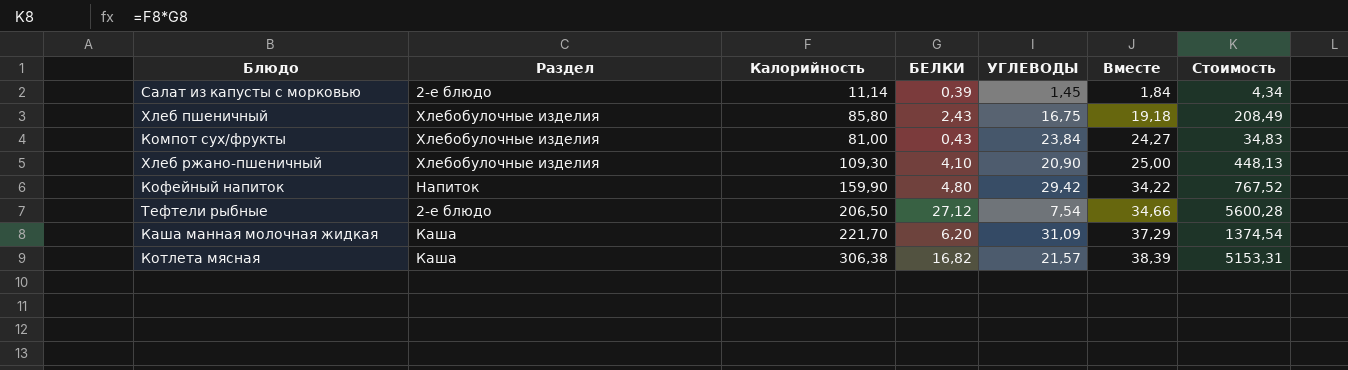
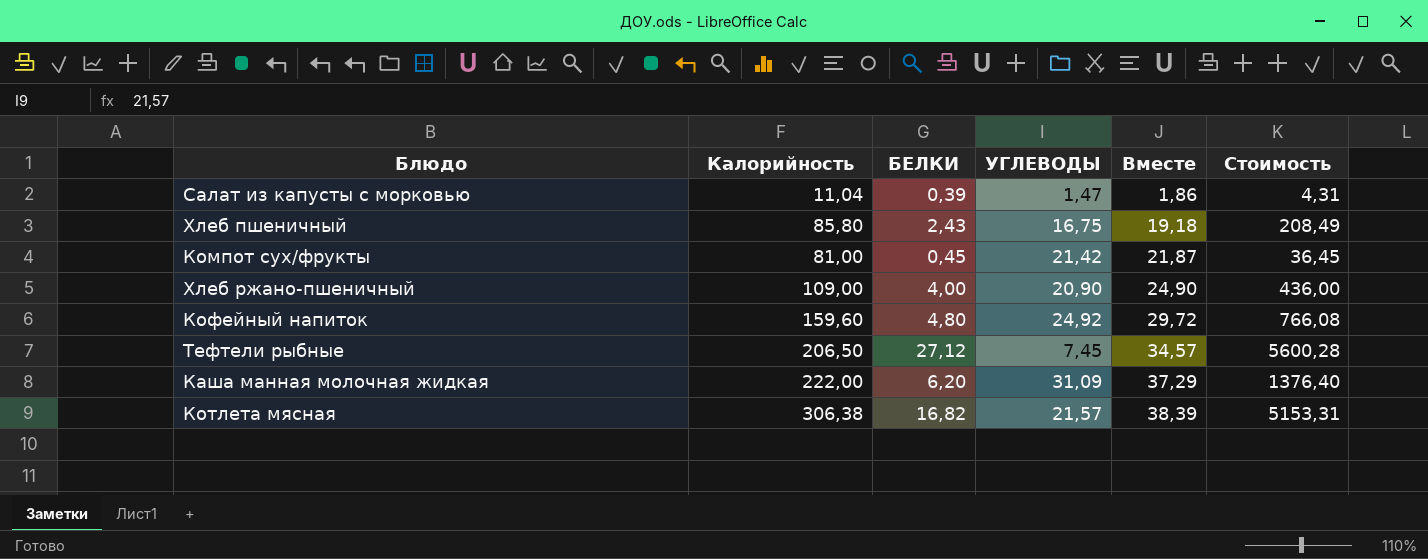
column Раздел | position: 2 -> none
Салат из капусты с морковью | Калорийность: 11,14 -> 11,04
Салат из капусты с морковью | УГЛЕВОДЫ: 1,45 -> 1,47
Салат из капусты с морковью | Вместе: 1,84 -> 1,86
Салат из капусты с морковью | Стоимость: 4,34 -> 4,31
Компот сух/фрукты | БЕЛКИ: 0,43 -> 0,45
Компот сух/фрукты | УГЛЕВОДЫ: 23,84 -> 21,42
Компот сух/фрукты | Вместе: 24,27 -> 21,87
Компот сух/фрукты | Стоимость: 34,83 -> 36,45
Хлеб ржано-пшеничный | Калорийность: 109,30 -> 109,00
Хлеб ржано-пшеничный | БЕЛКИ: 4,10 -> 4,00
Хлеб ржано-пшеничный | Вместе: 25,00 -> 24,90
Хлеб ржано-пшеничный | Стоимость: 448,13 -> 436,00
Кофейный напиток | Калорийность: 159,90 -> 159,60
Кофейный напиток | УГЛЕВОДЫ: 29,42 -> 24,92
Кофейный напиток | Вместе: 34,22 -> 29,72
Кофейный напиток | Стоимость: 767,52 -> 766,08
Тефтели рыбные | УГЛЕВОДЫ: 7,54 -> 7,45
Тефтели рыбные | Вместе: 34,66 -> 34,57
Каша манная молочная жидкая | Калорийность: 221,70 -> 222,00
Каша манная молочная жидкая | Стоимость: 1374,54 -> 1376,40

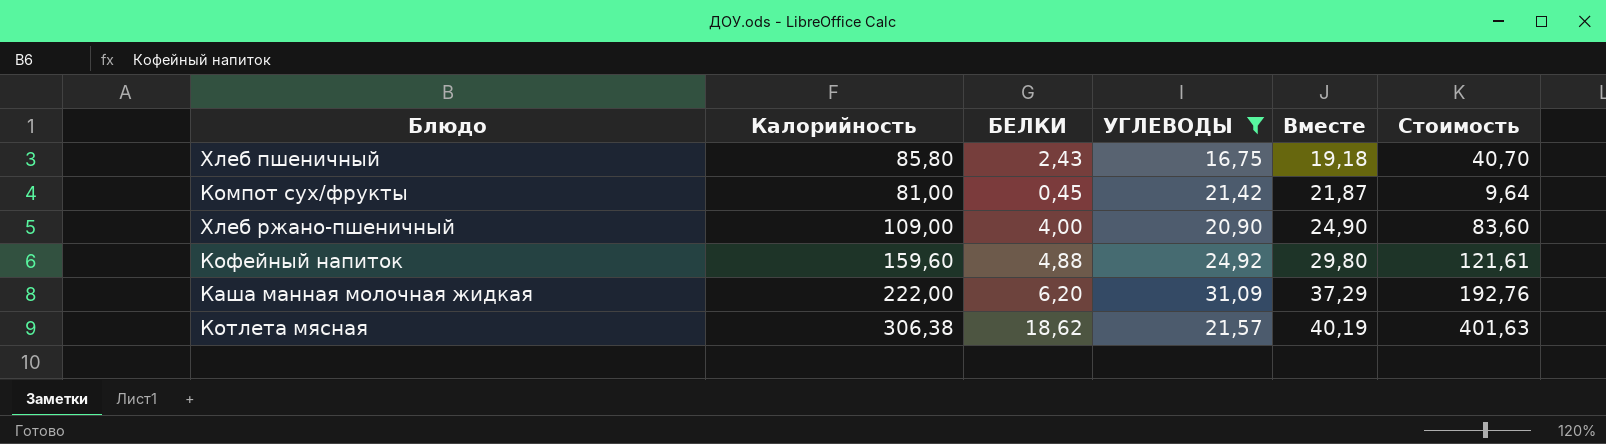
filter: none -> УГЛЕВОДЫ >= 16,75
column Стоимость | formula: [Калорийность] * [БЕЛКИ] -> [БЕЛКИ] * [УГЛЕВОДЫ]
Кофейный напиток | БЕЛКИ: 4,80 -> 4,88
Кофейный напиток | Вместе: 29,72 -> 29,80
Котлета мясная | БЕЛКИ: 16,82 -> 18,62
Котлета мясная | Вместе: 38,39 -> 40,19

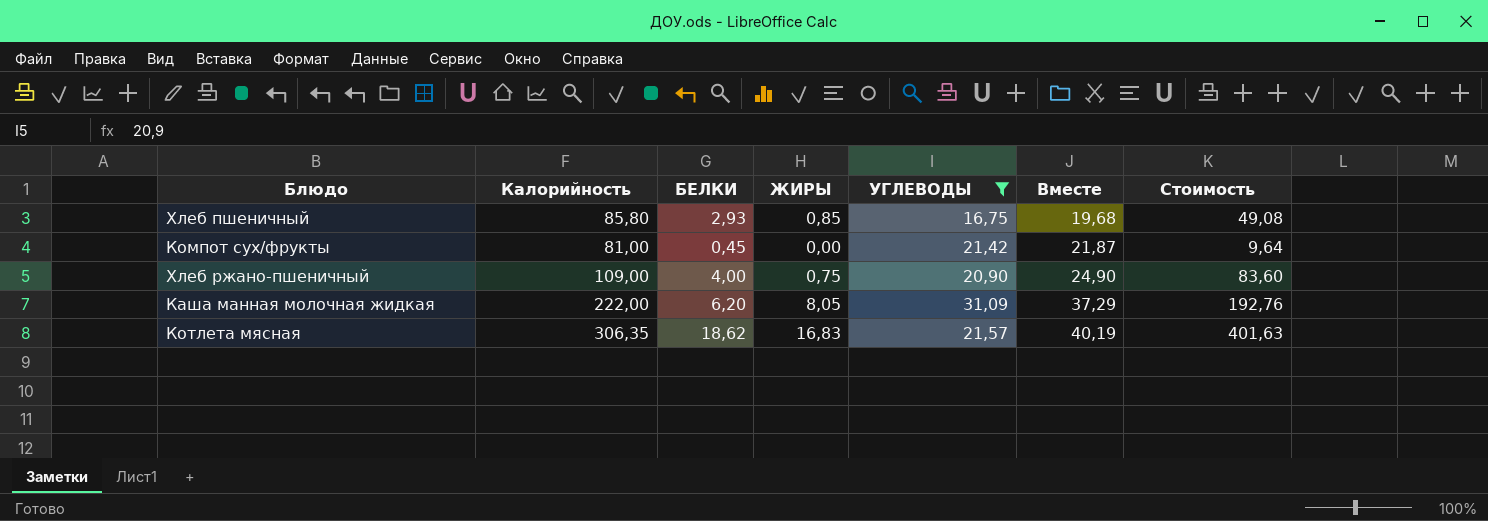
column ЖИРЫ | position: none -> 4
row Кофейный напиток: 159,60 | 4,88 | 24,92 | 29,80 | 121,61 -> none
Хлеб пшеничный | БЕЛКИ: 2,43 -> 2,93
Хлеб пшеничный | Вместе: 19,18 -> 19,68
Хлеб пшеничный | Стоимость: 40,70 -> 49,08
Котлета мясная | Калорийность: 306,38 -> 306,35

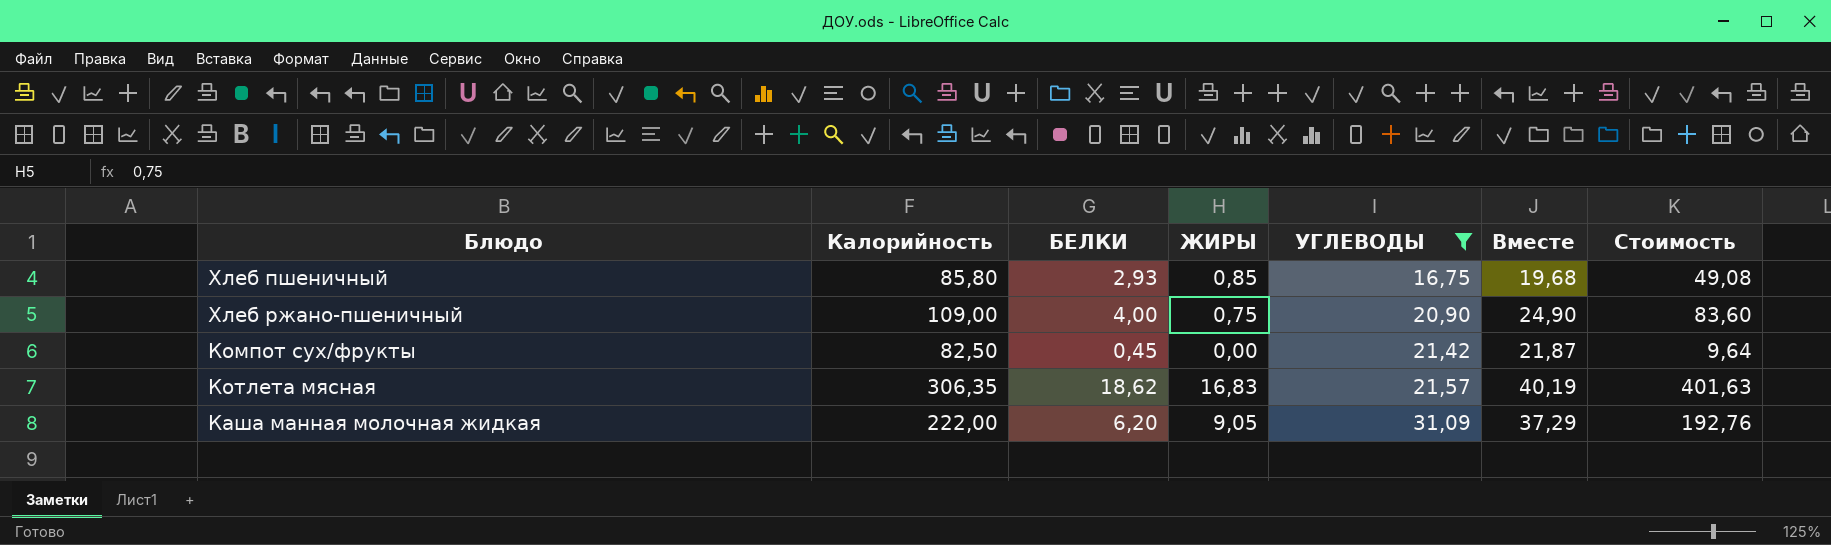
row order: Вместе ascending -> УГЛЕВОДЫ ascending
Компот сух/фрукты | Калорийность: 81,00 -> 82,50
Каша манная молочная жидкая | ЖИРЫ: 8,05 -> 9,05

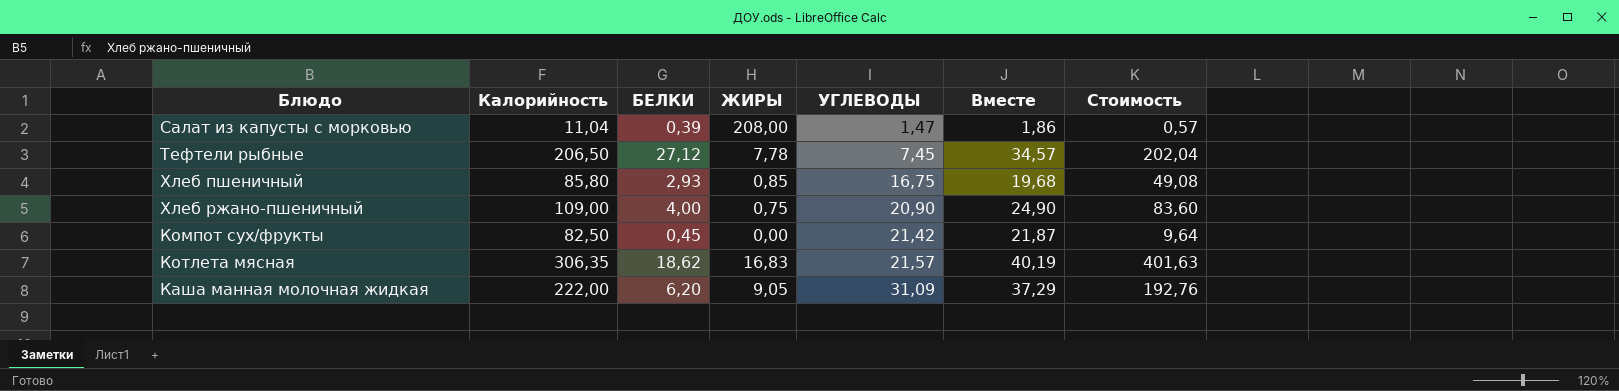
filter: УГЛЕВОДЫ >= 16,75 -> none

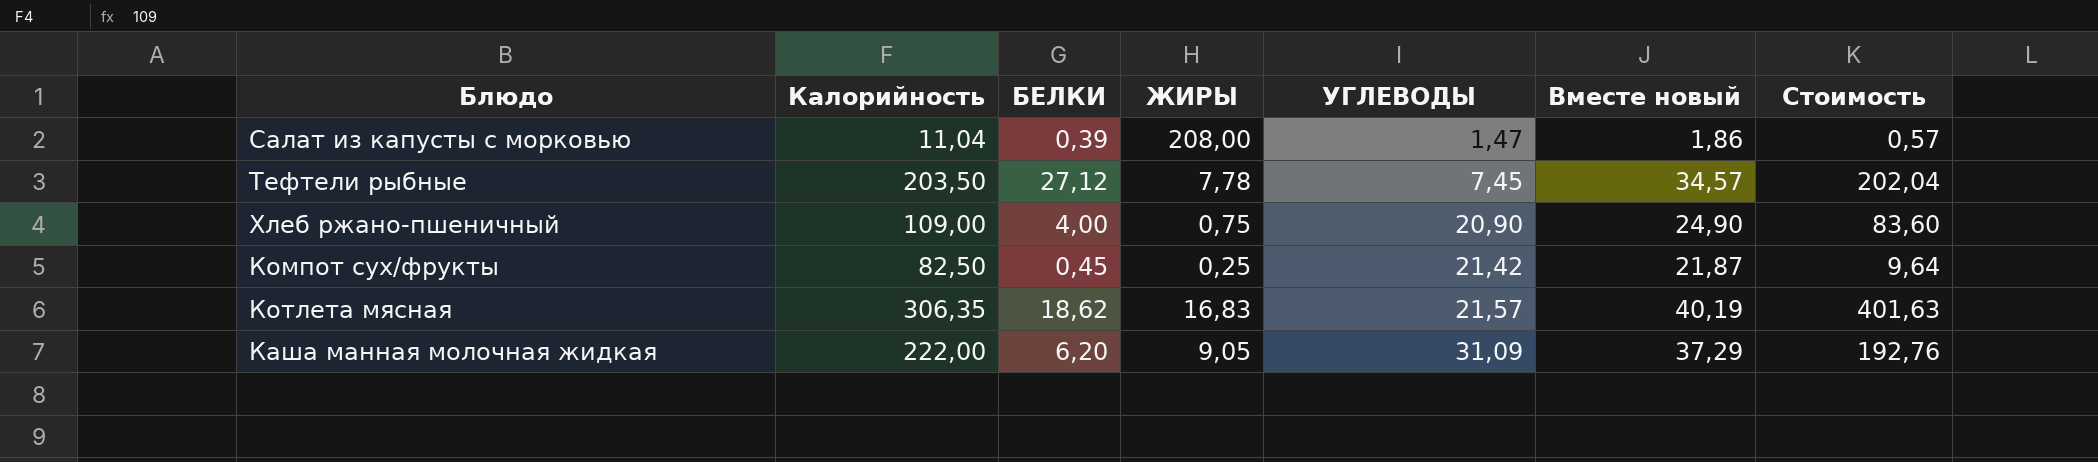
column name: Вместе -> Вместе новый
row Хлеб пшеничный: 85,80 | 2,93 | 0,85 | 16,75 | 19,68 | 49,08 -> none
Тефтели рыбные | Калорийность: 206,50 -> 203,50
Компот сух/фрукты | ЖИРЫ: 0,00 -> 0,25

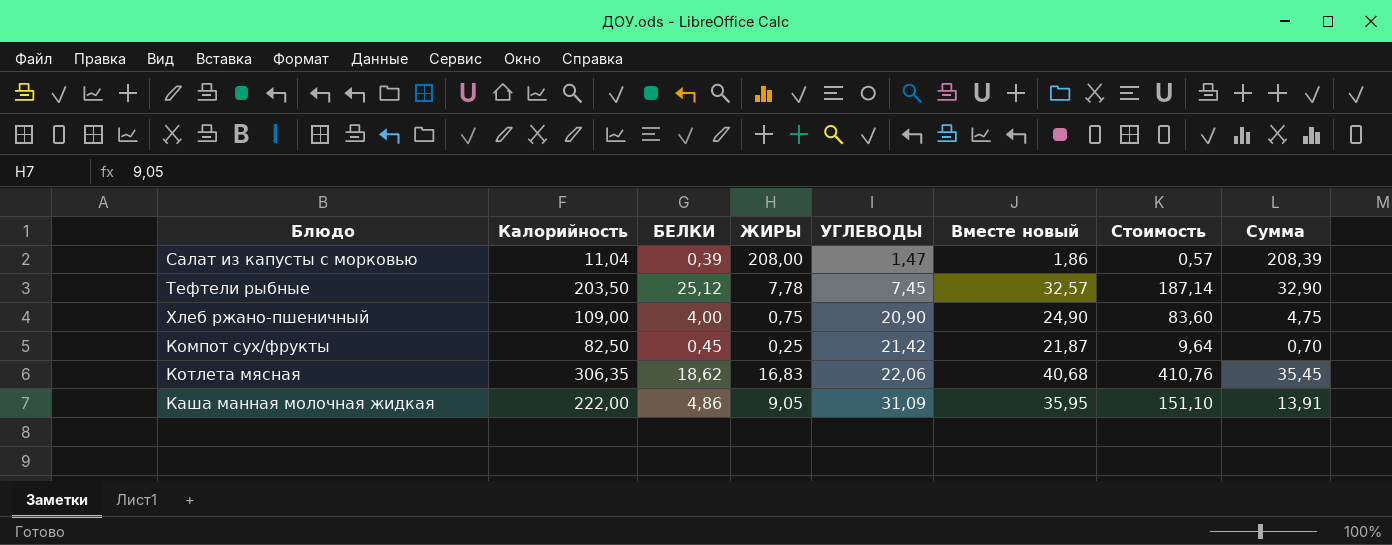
column Сумма | formula: none -> [БЕЛКИ] + [ЖИРЫ]
Тефтели рыбные | БЕЛКИ: 27,12 -> 25,12
Тефтели рыбные | Вместе новый: 34,57 -> 32,57
Тефтели рыбные | Стоимость: 202,04 -> 187,14
Котлета мясная | УГЛЕВОДЫ: 21,57 -> 22,06
Котлета мясная | Вместе новый: 40,19 -> 40,68
Котлета мясная | Стоимость: 401,63 -> 410,76
Каша манная молочная жидкая | БЕЛКИ: 6,20 -> 4,86
Каша манная молочная жидкая | Вместе новый: 37,29 -> 35,95
Каша манная молочная жидкая | Стоимость: 192,76 -> 151,10

